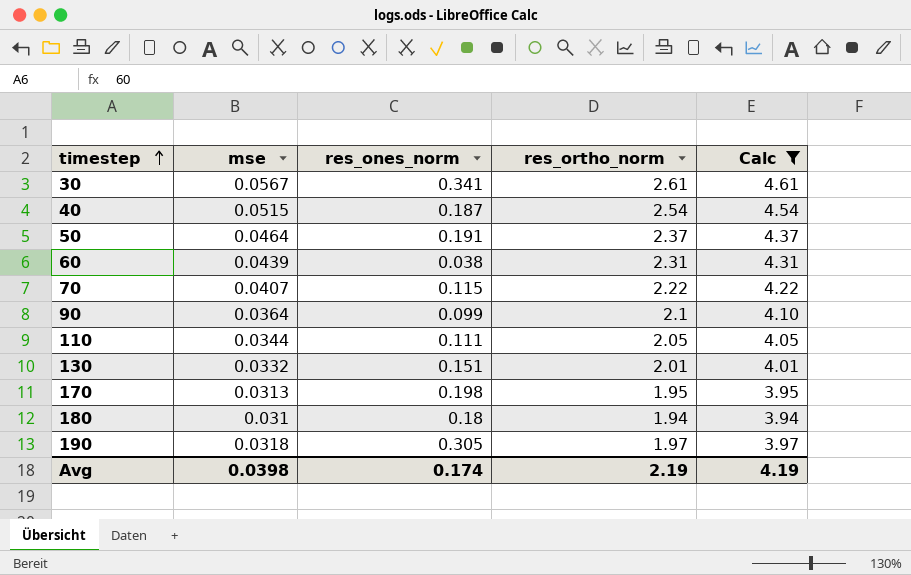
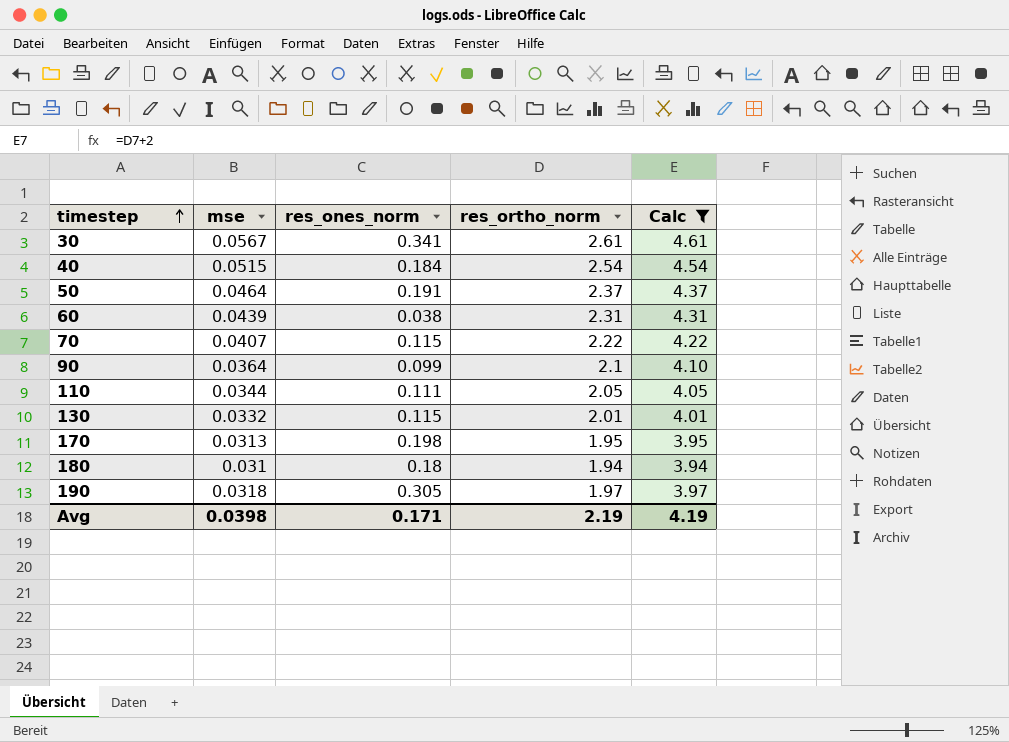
40 | res_ones_norm: 0.187 -> 0.184
130 | res_ones_norm: 0.151 -> 0.115
Avg | res_ones_norm: 0.174 -> 0.171

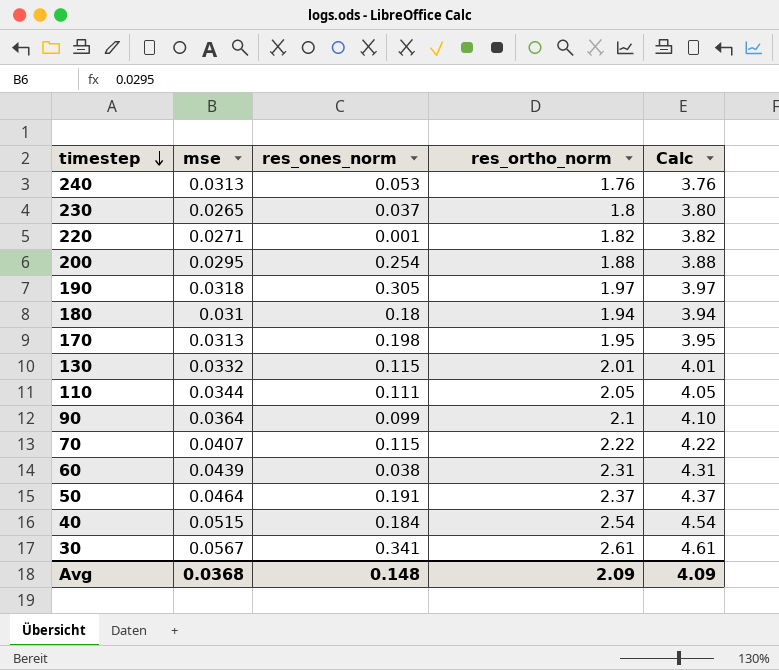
filter: Calc >= 3.94 -> none
row order: timestep ascending -> timestep descending
Avg | mse: 0.0398 -> 0.0368
Avg | res_ones_norm: 0.171 -> 0.148
Avg | res_ortho_norm: 2.19 -> 2.09
Avg | Calc: 4.19 -> 4.09

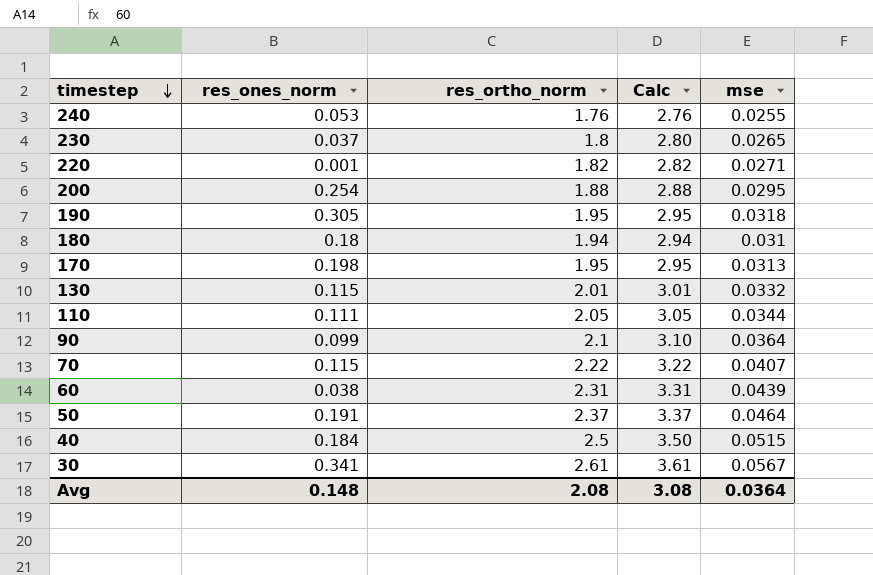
column Calc | formula: [res_ortho_norm] + 2 -> [res_ortho_norm] + 1
column mse | position: 2 -> 5
240 | mse: 0.0313 -> 0.0255
190 | res_ortho_norm: 1.97 -> 1.95
40 | res_ortho_norm: 2.54 -> 2.5
Avg | res_ortho_norm: 2.09 -> 2.08
Avg | Calc: 4.09 -> 3.08
Avg | mse: 0.0368 -> 0.0364

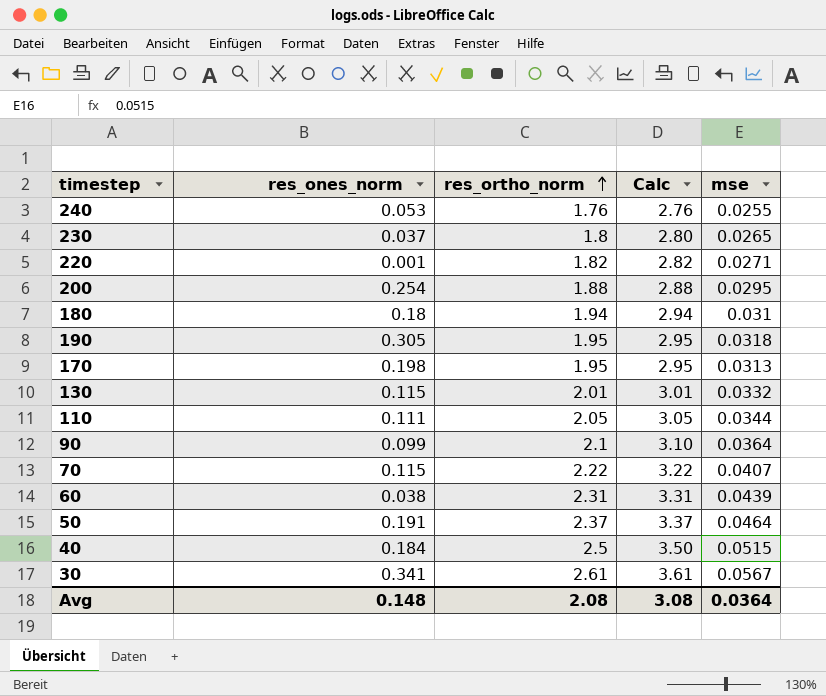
row order: timestep descending -> res_ortho_norm ascending

